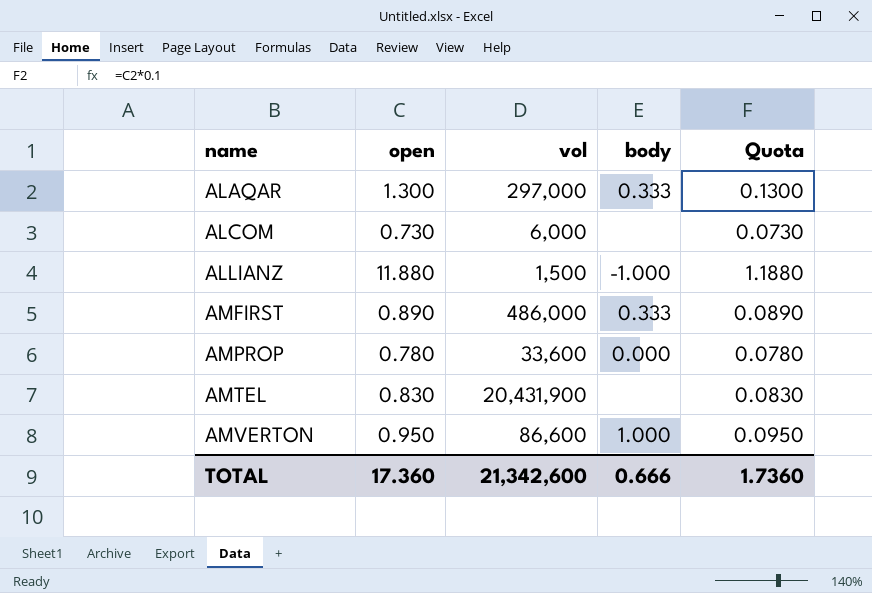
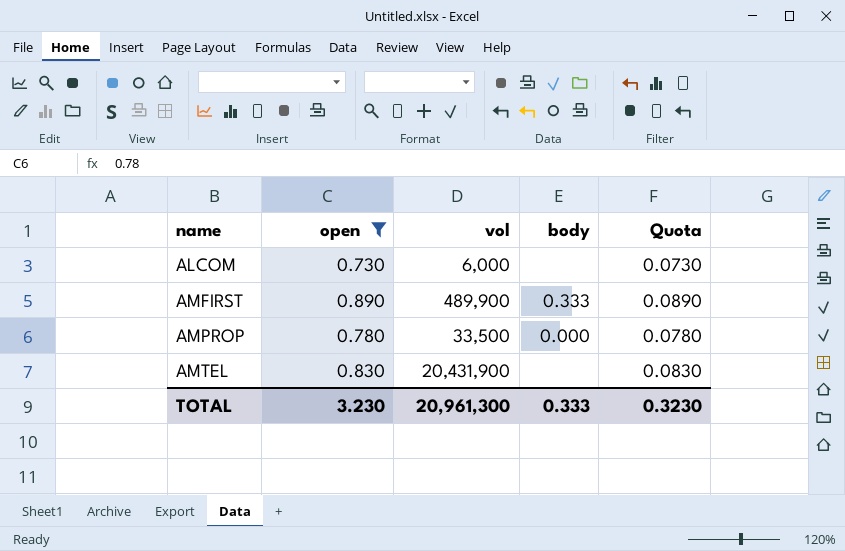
filter: none -> open <= 0.890
AMFIRST | vol: 486,000 -> 489,900
AMPROP | vol: 33,600 -> 33,500
TOTAL | open: 17.360 -> 3.230
TOTAL | vol: 21,342,600 -> 20,961,300
TOTAL | body: 0.666 -> 0.333
TOTAL | Quota: 1.7360 -> 0.3230

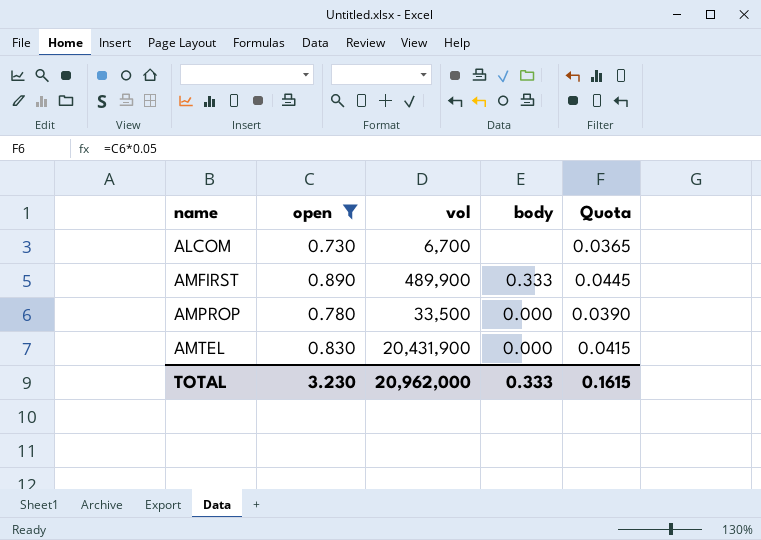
column Quota | formula: [open] * 0.1 -> [open] * 0.05
ALCOM | vol: 6,000 -> 6,700
AMTEL | body: none -> 0.000
TOTAL | vol: 20,961,300 -> 20,962,000
TOTAL | Quota: 0.3230 -> 0.1615

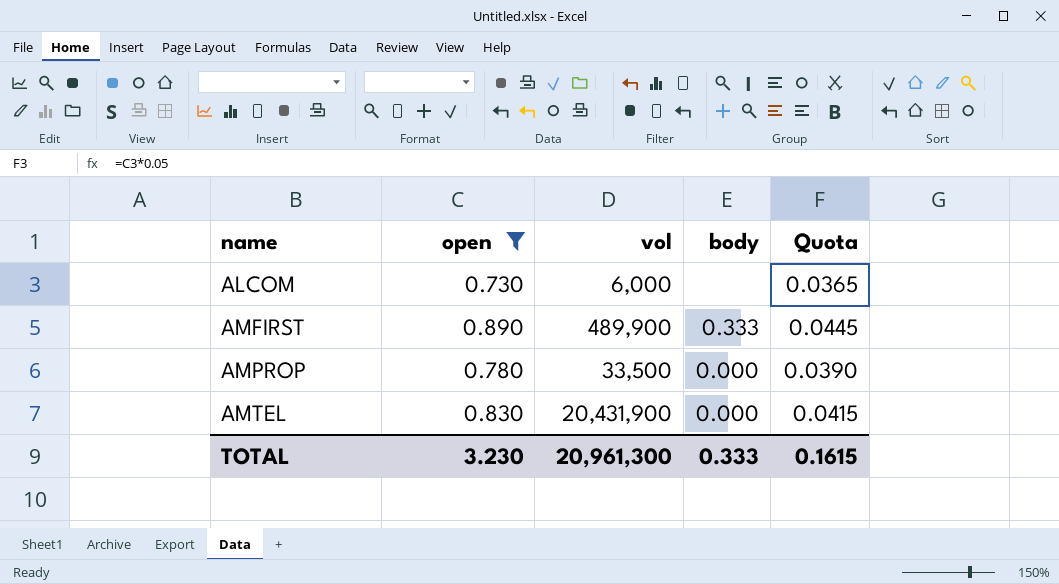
ALCOM | vol: 6,700 -> 6,000
TOTAL | vol: 20,962,000 -> 20,961,300

